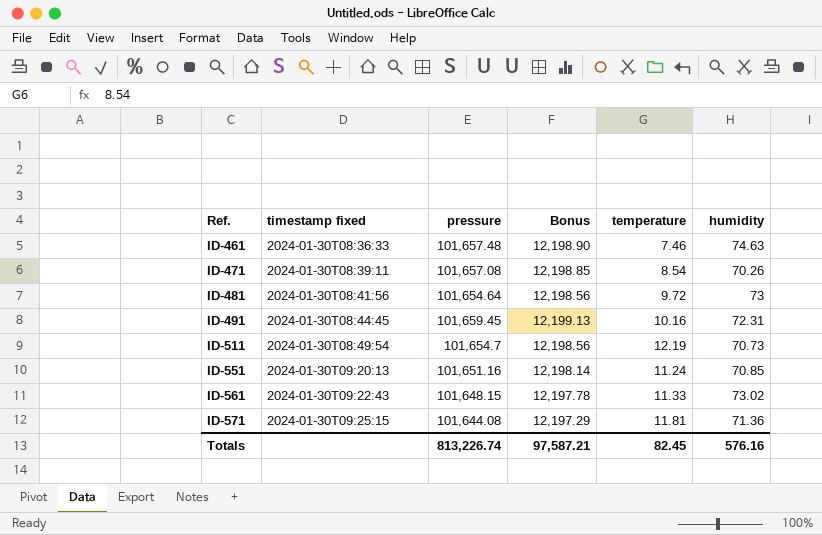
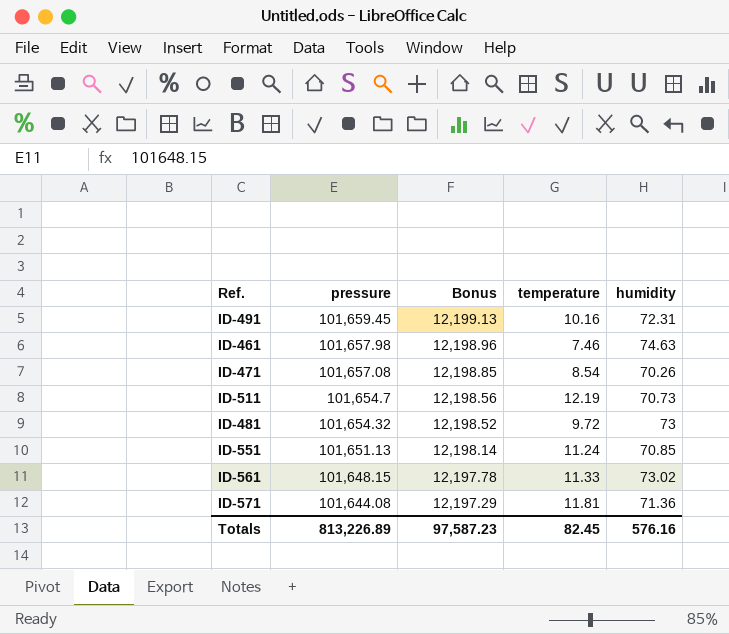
row order: Ref. ascending -> pressure descending
column timestamp fixed | position: 2 -> none
ID-461 | pressure: 101,657.48 -> 101,657.98
ID-461 | Bonus: 12,198.90 -> 12,198.96
ID-481 | pressure: 101,654.64 -> 101,654.32
ID-481 | Bonus: 12,198.56 -> 12,198.52
ID-551 | pressure: 101,651.16 -> 101,651.13
Totals | pressure: 813,226.74 -> 813,226.89
Totals | Bonus: 97,587.21 -> 97,587.23

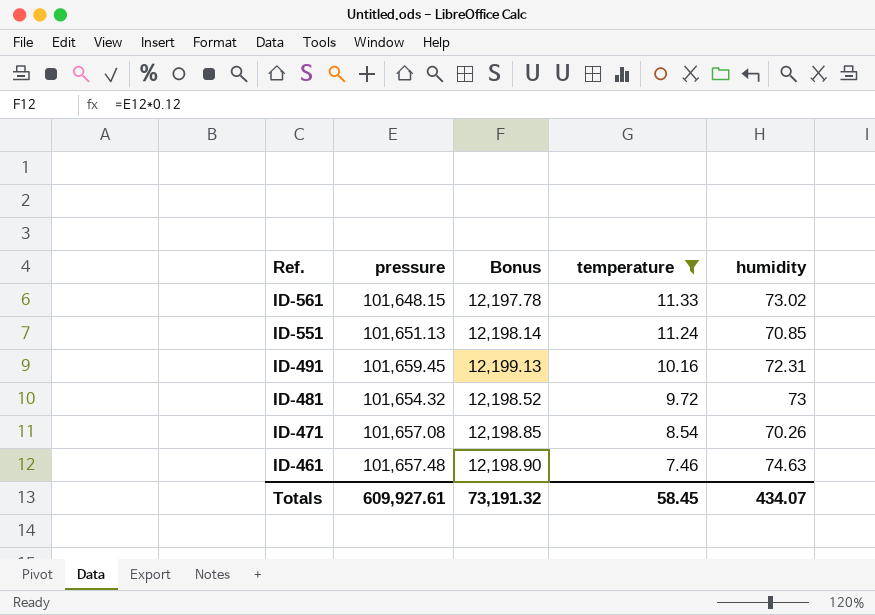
filter: none -> temperature <= 11.33
row order: pressure descending -> Ref. descending
ID-461 | pressure: 101,657.98 -> 101,657.48
ID-461 | Bonus: 12,198.96 -> 12,198.90
Totals | pressure: 813,226.89 -> 609,927.61
Totals | Bonus: 97,587.23 -> 73,191.32
Totals | temperature: 82.45 -> 58.45
Totals | humidity: 576.16 -> 434.07

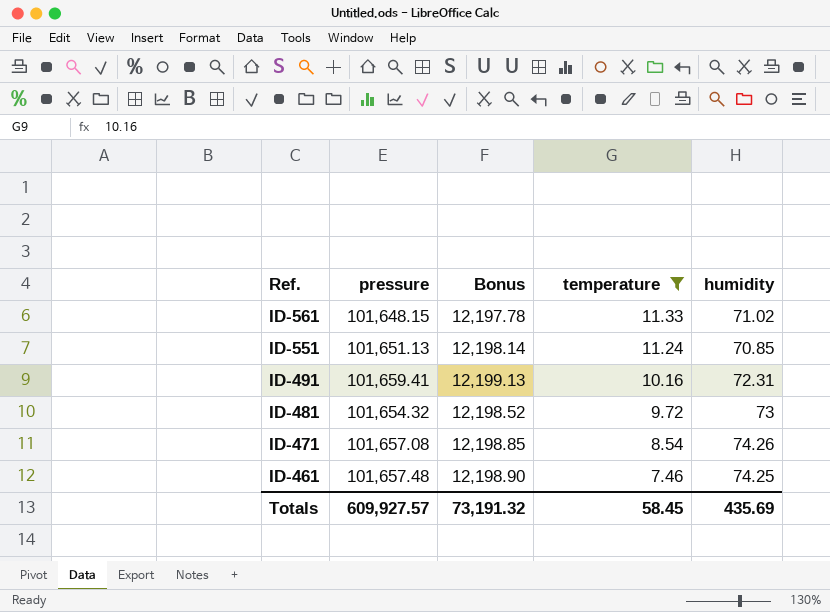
ID-561 | humidity: 73.02 -> 71.02
ID-491 | pressure: 101,659.45 -> 101,659.41
ID-471 | humidity: 70.26 -> 74.26
ID-461 | humidity: 74.63 -> 74.25
Totals | pressure: 609,927.61 -> 609,927.57
Totals | humidity: 434.07 -> 435.69

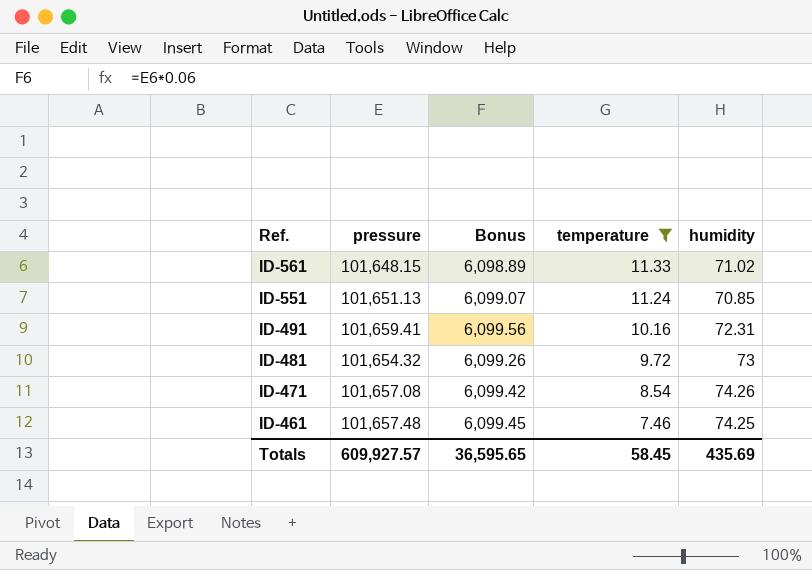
column Bonus | formula: [pressure] * 0.12 -> [pressure] * 0.06
Totals | Bonus: 73,191.32 -> 36,595.65

